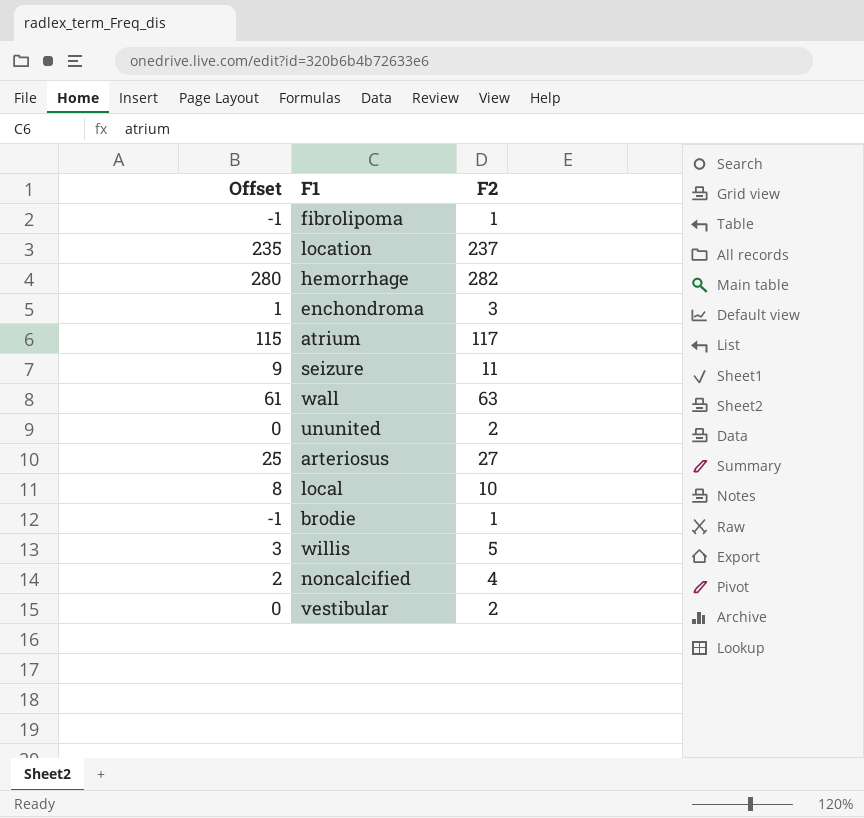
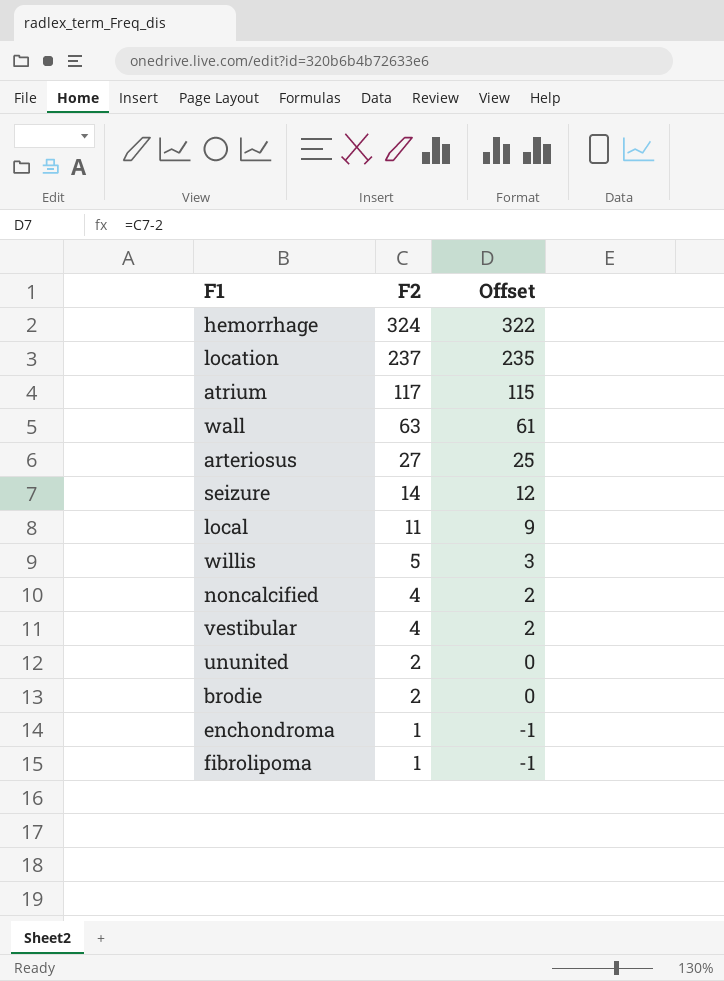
row order: none -> F2 descending
column Offset | position: 1 -> 3
hemorrhage | F2: 282 -> 324
hemorrhage | Offset: 280 -> 322
seizure | F2: 11 -> 14
seizure | Offset: 9 -> 12
local | F2: 10 -> 11
local | Offset: 8 -> 9
vestibular | F2: 2 -> 4
vestibular | Offset: 0 -> 2
brodie | F2: 1 -> 2
brodie | Offset: -1 -> 0
enchondroma | F2: 3 -> 1
enchondroma | Offset: 1 -> -1

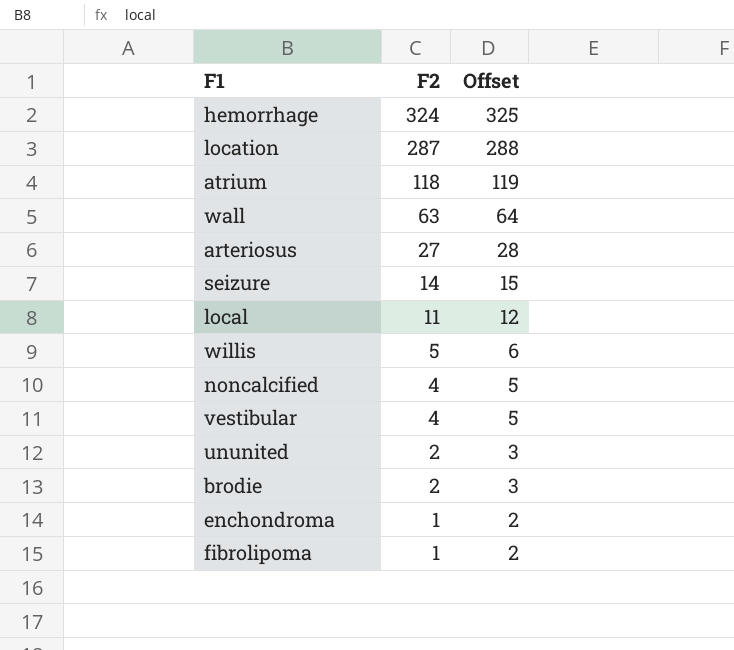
column Offset | formula: [F2] - 2 -> [F2] + 1
location | F2: 237 -> 287
atrium | F2: 117 -> 118

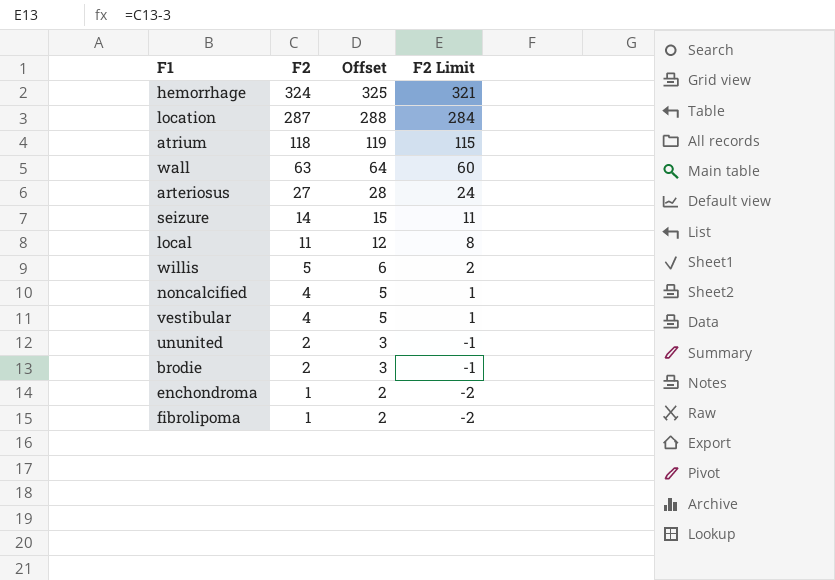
column F2 Limit | formula: none -> [F2] - 3

